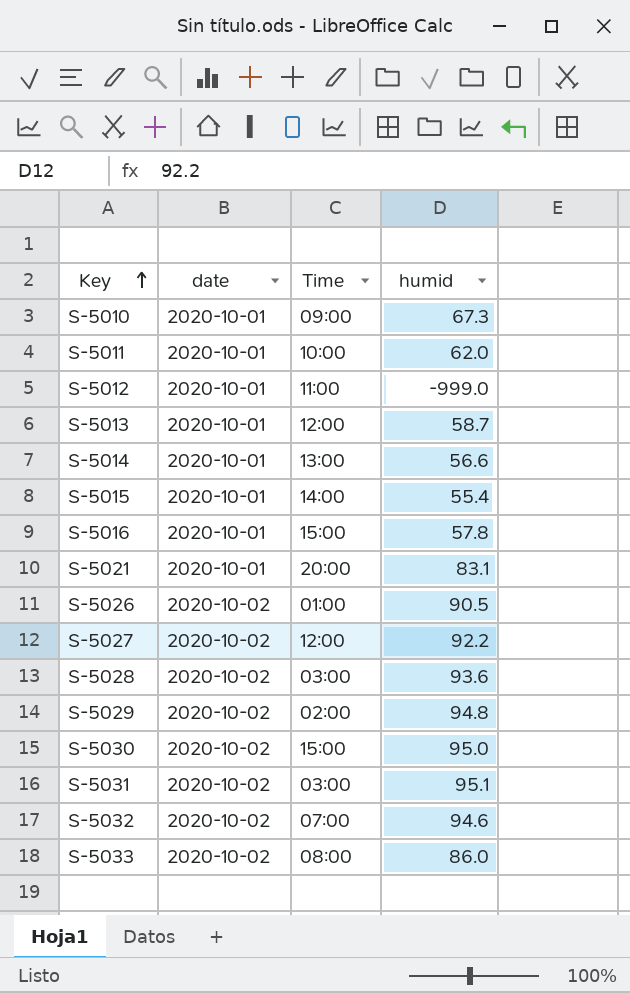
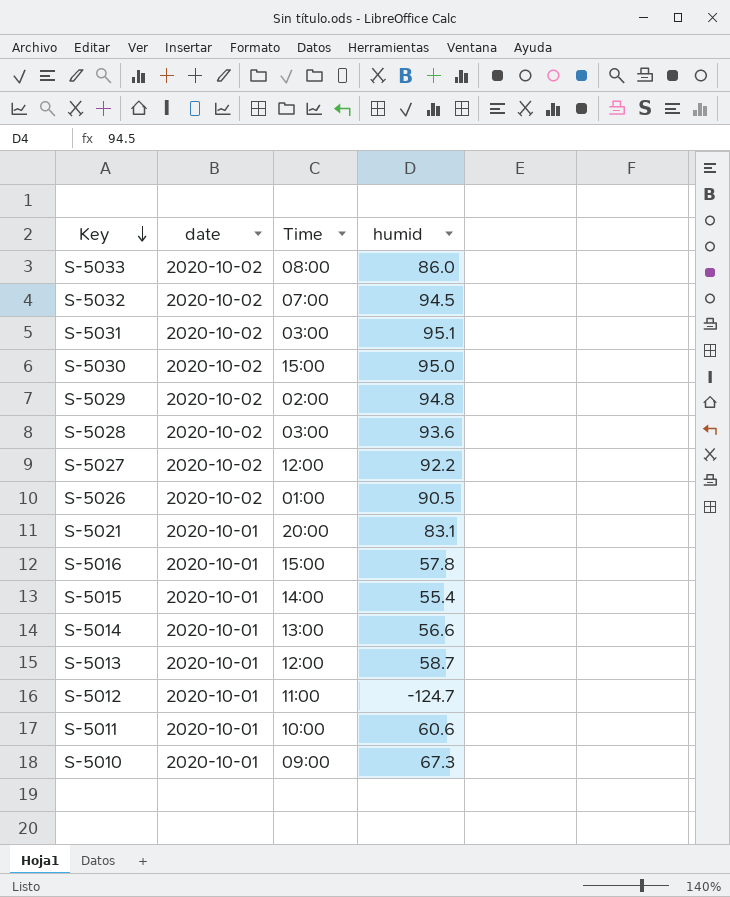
row order: Key ascending -> Key descending
S-5032 | humid: 94.6 -> 94.5
S-5012 | humid: -999.0 -> -124.7
S-5011 | humid: 62.0 -> 60.6

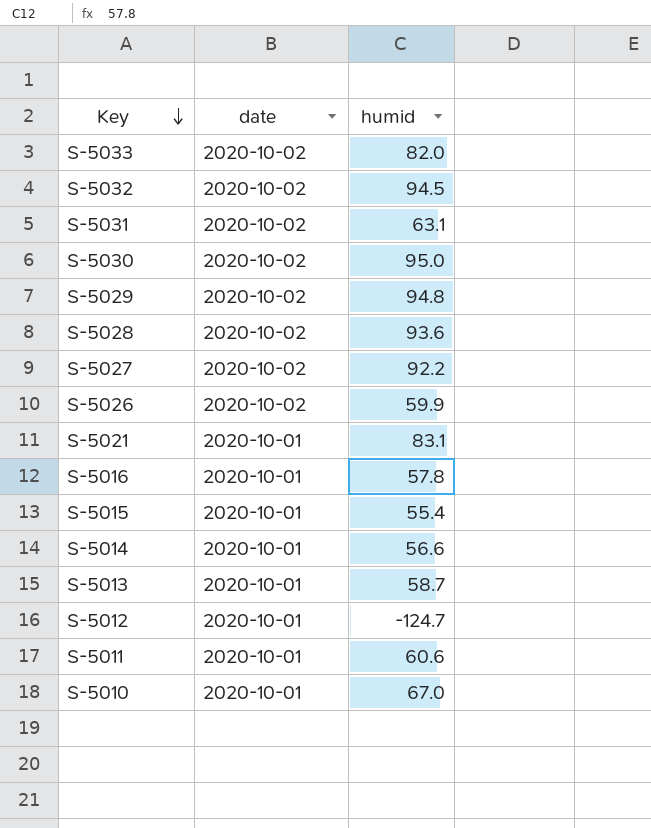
column Time | position: 3 -> none
S-5033 | humid: 86.0 -> 82.0
S-5031 | humid: 95.1 -> 63.1
S-5026 | humid: 90.5 -> 59.9
S-5010 | humid: 67.3 -> 67.0

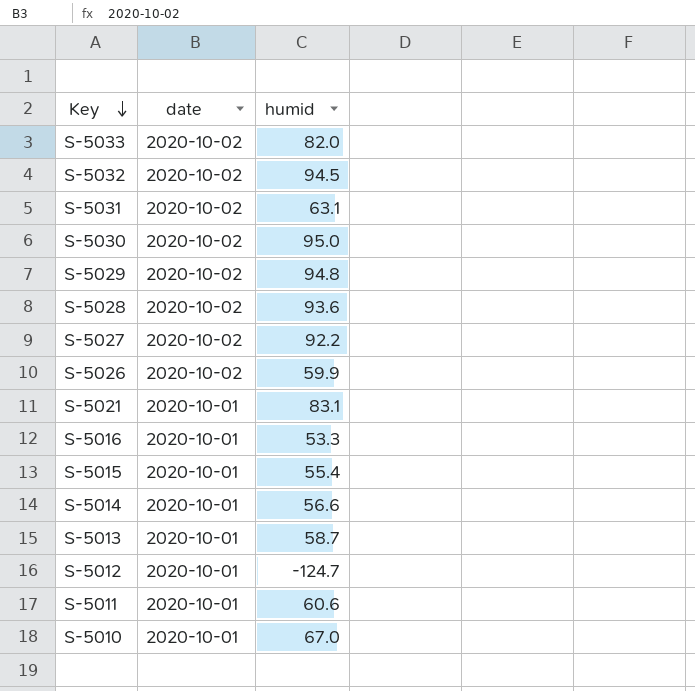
S-5016 | humid: 57.8 -> 53.3

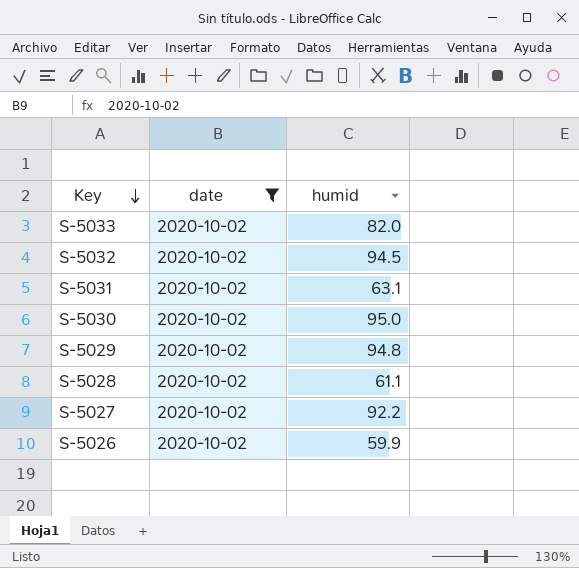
filter: none -> date = 2020-10-02
S-5028 | humid: 93.6 -> 61.1

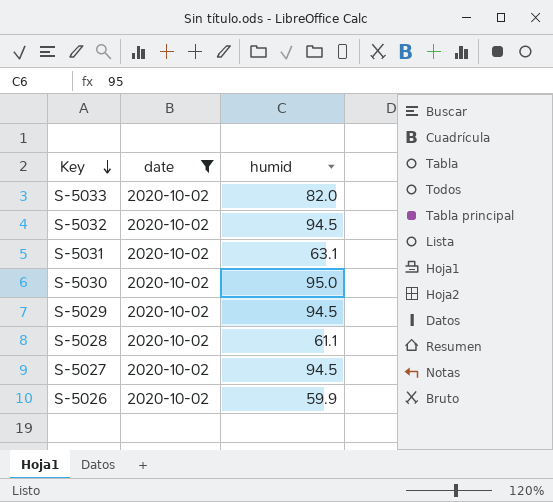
S-5029 | humid: 94.8 -> 94.5
S-5027 | humid: 92.2 -> 94.5

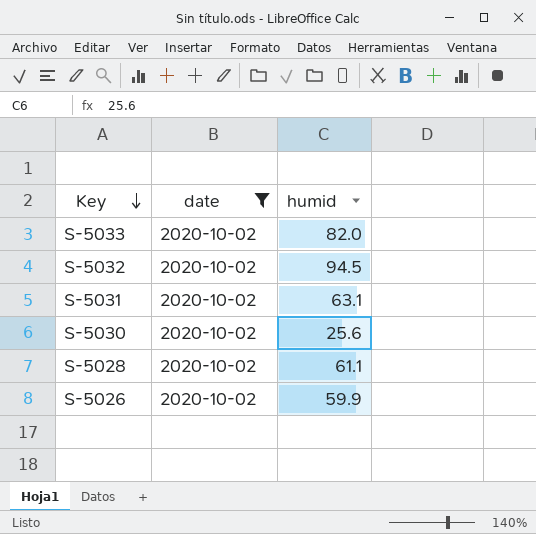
row S-5029: 2020-10-02 | 94.5 -> none
row S-5027: 2020-10-02 | 94.5 -> none
S-5030 | humid: 95.0 -> 25.6

